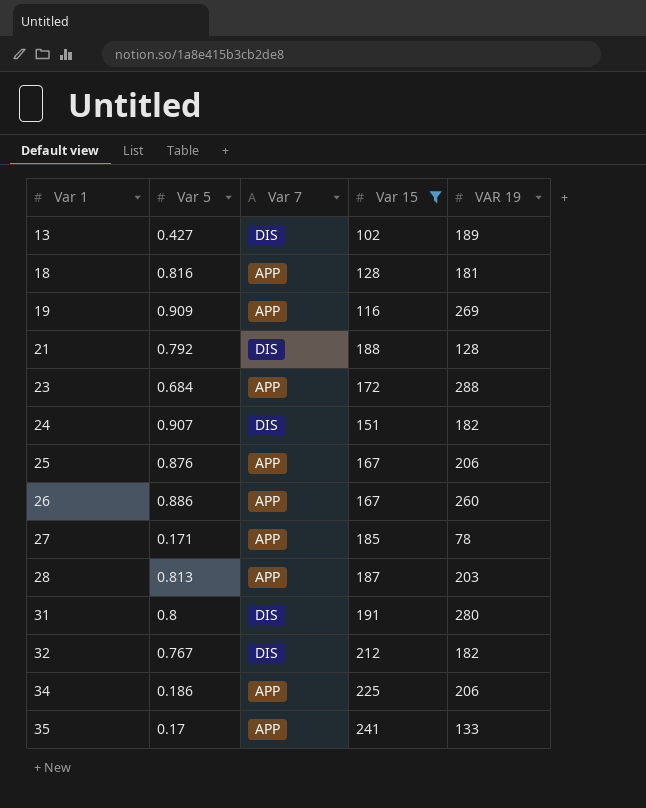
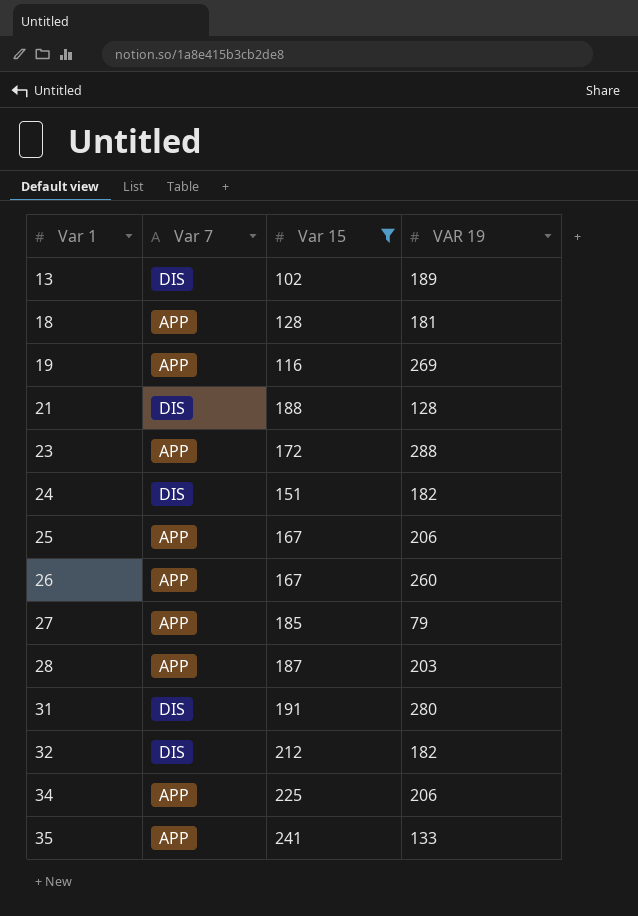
column Var 5 | position: 2 -> none
27 | VAR 19: 78 -> 79

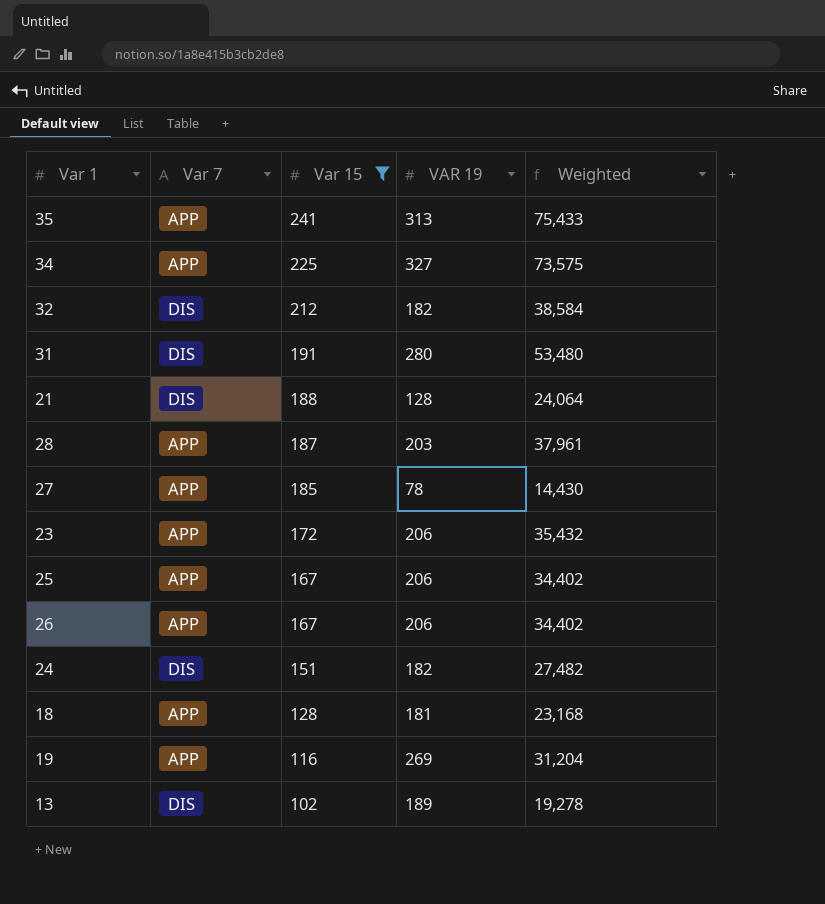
row order: Var 1 ascending -> Var 15 descending
column Weighted | formula: none -> [Var 15] * [VAR 19]
35 | VAR 19: 133 -> 313
34 | VAR 19: 206 -> 327
27 | VAR 19: 79 -> 78
23 | VAR 19: 288 -> 206
26 | VAR 19: 260 -> 206

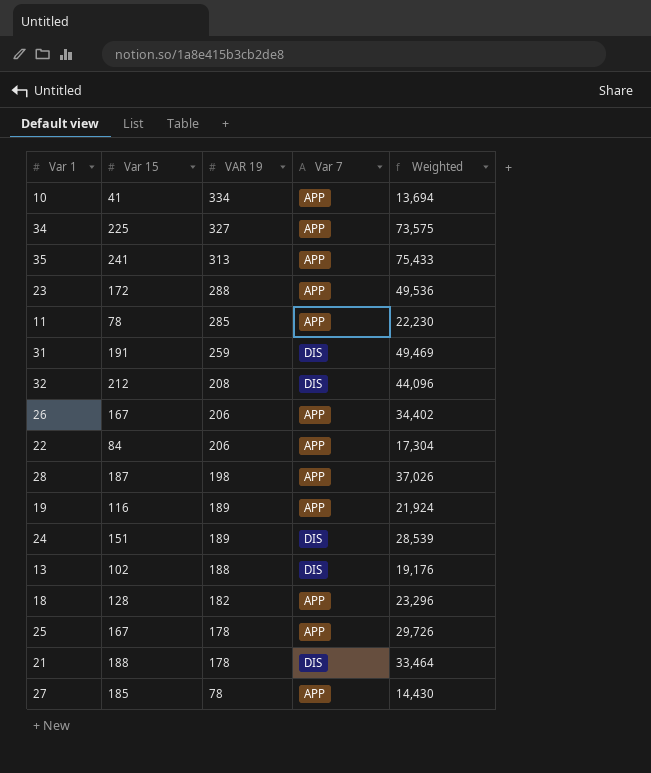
filter: Var 15 >= 102 -> none
row order: Var 15 descending -> VAR 19 descending
column Var 7 | position: 2 -> 4
23 | VAR 19: 206 -> 288
23 | Weighted: 35,432 -> 49,536
31 | VAR 19: 280 -> 259
31 | Weighted: 53,480 -> 49,469
32 | VAR 19: 182 -> 208
32 | Weighted: 38,584 -> 44,096
28 | VAR 19: 203 -> 198
28 | Weighted: 37,961 -> 37,026
19 | VAR 19: 269 -> 189
19 | Weighted: 31,204 -> 21,924
24 | VAR 19: 182 -> 189
24 | Weighted: 27,482 -> 28,539
13 | VAR 19: 189 -> 188
13 | Weighted: 19,278 -> 19,176
18 | VAR 19: 181 -> 182
18 | Weighted: 23,168 -> 23,296
25 | VAR 19: 206 -> 178
25 | Weighted: 34,402 -> 29,726
21 | VAR 19: 128 -> 178
21 | Weighted: 24,064 -> 33,464

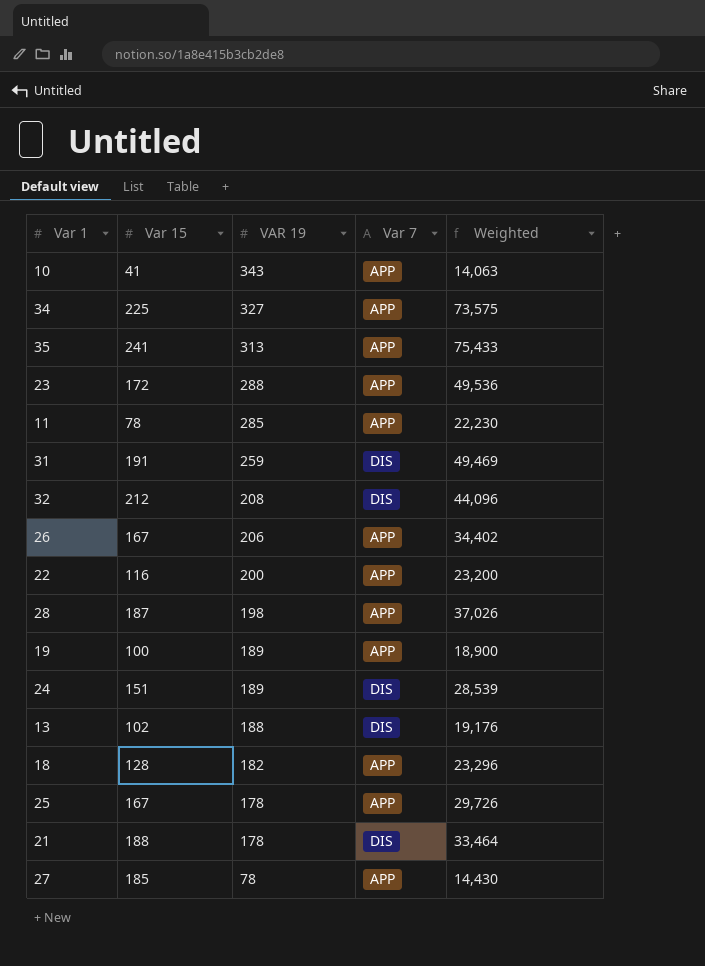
10 | VAR 19: 334 -> 343
10 | Weighted: 13,694 -> 14,063
22 | Var 15: 84 -> 116
22 | VAR 19: 206 -> 200
22 | Weighted: 17,304 -> 23,200
19 | Var 15: 116 -> 100
19 | Weighted: 21,924 -> 18,900

